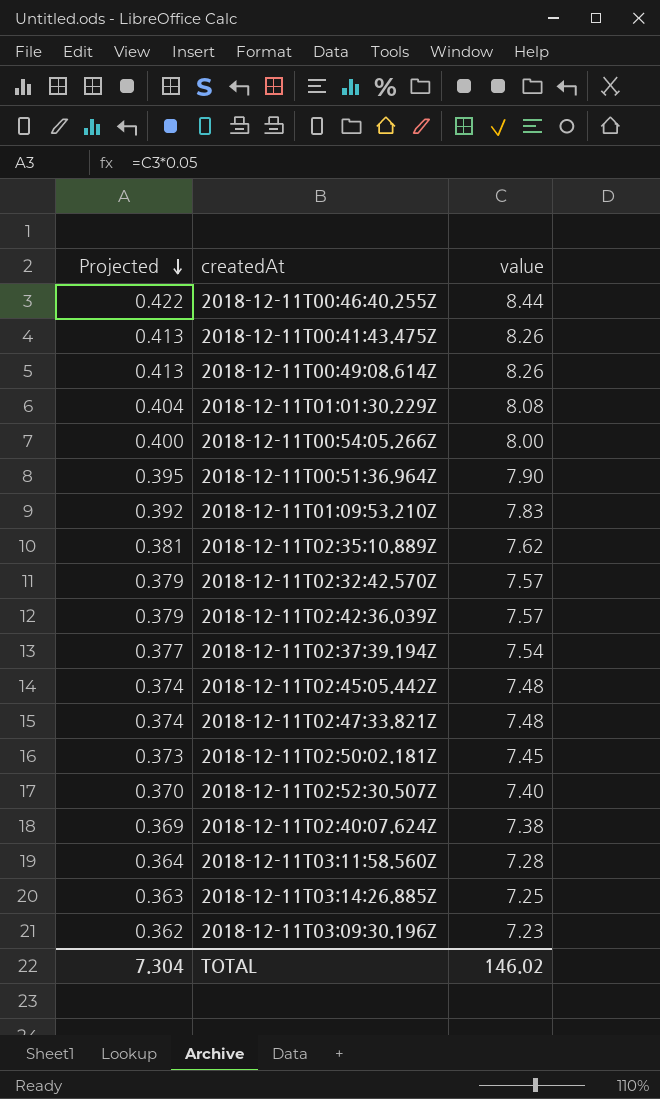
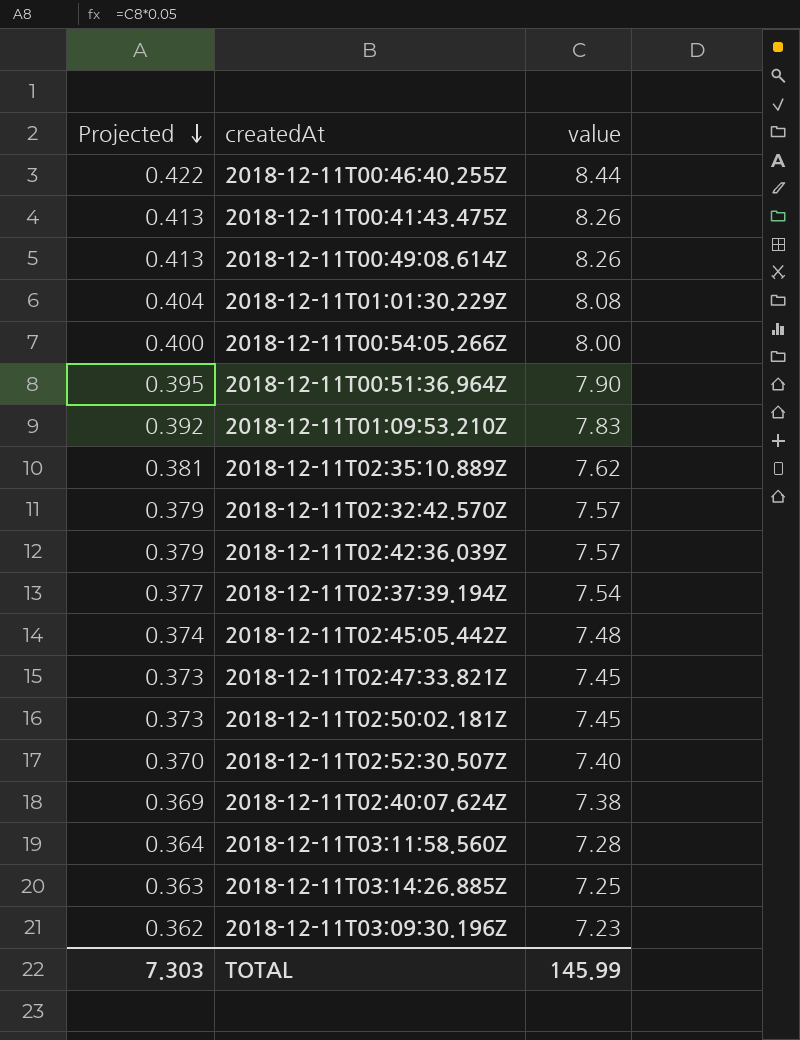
2018-12-11T02:47:33.821Z | Projected: 0.374 -> 0.373
2018-12-11T02:47:33.821Z | value: 7.48 -> 7.45
TOTAL | Projected: 7.304 -> 7.303
TOTAL | value: 146.02 -> 145.99

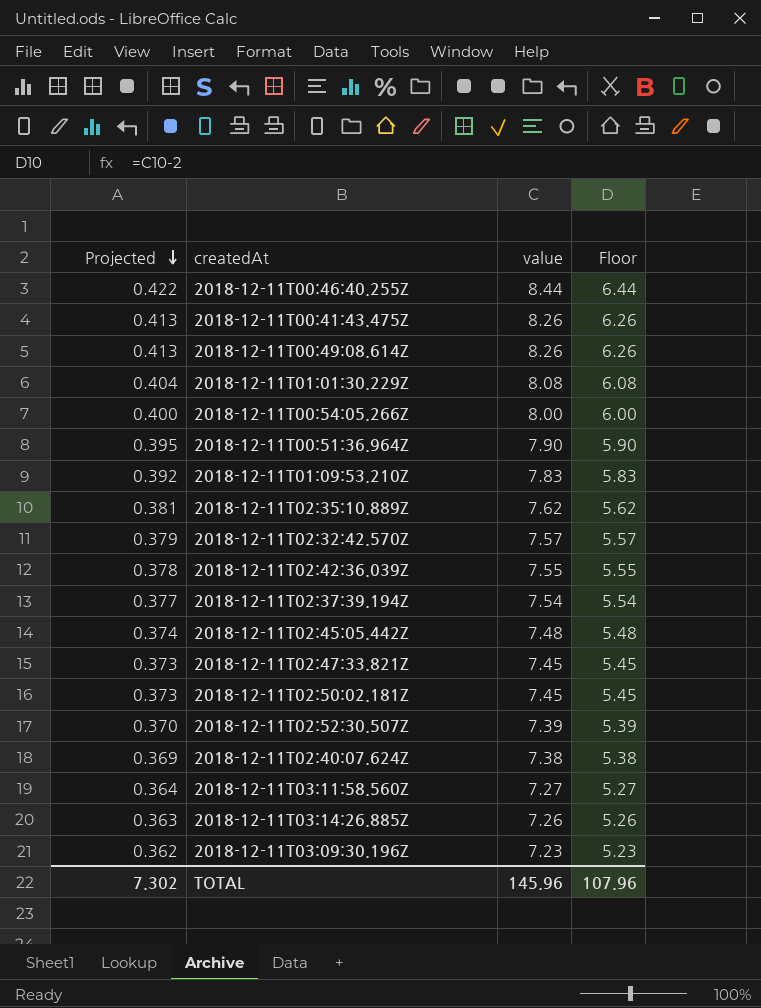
column Floor | formula: none -> [value] - 2
2018-12-11T02:42:36.039Z | Projected: 0.379 -> 0.378
2018-12-11T02:42:36.039Z | value: 7.57 -> 7.55
2018-12-11T02:52:30.507Z | value: 7.40 -> 7.39
2018-12-11T03:11:58.560Z | value: 7.28 -> 7.27
2018-12-11T03:14:26.885Z | value: 7.25 -> 7.26
TOTAL | Projected: 7.303 -> 7.302
TOTAL | value: 145.99 -> 145.96

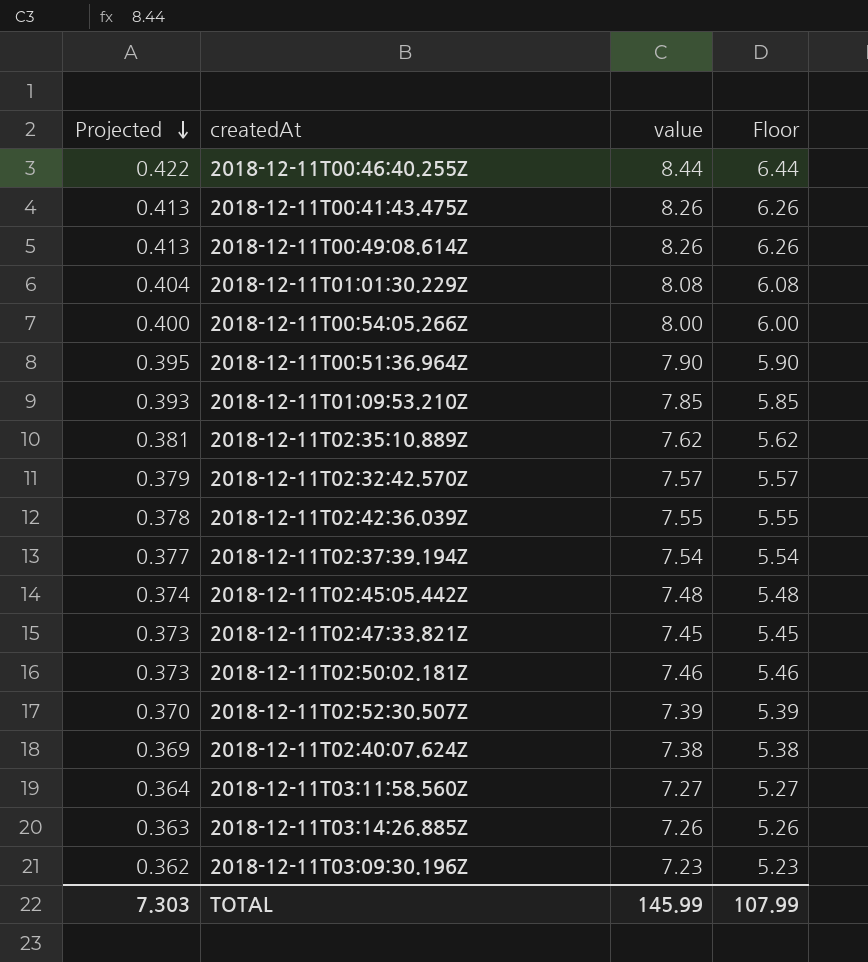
2018-12-11T01:09:53.210Z | Projected: 0.392 -> 0.393
2018-12-11T01:09:53.210Z | value: 7.83 -> 7.85
2018-12-11T01:09:53.210Z | Floor: 5.83 -> 5.85
2018-12-11T02:50:02.181Z | value: 7.45 -> 7.46
2018-12-11T02:50:02.181Z | Floor: 5.45 -> 5.46
TOTAL | Projected: 7.302 -> 7.303
TOTAL | value: 145.96 -> 145.99
TOTAL | Floor: 107.96 -> 107.99

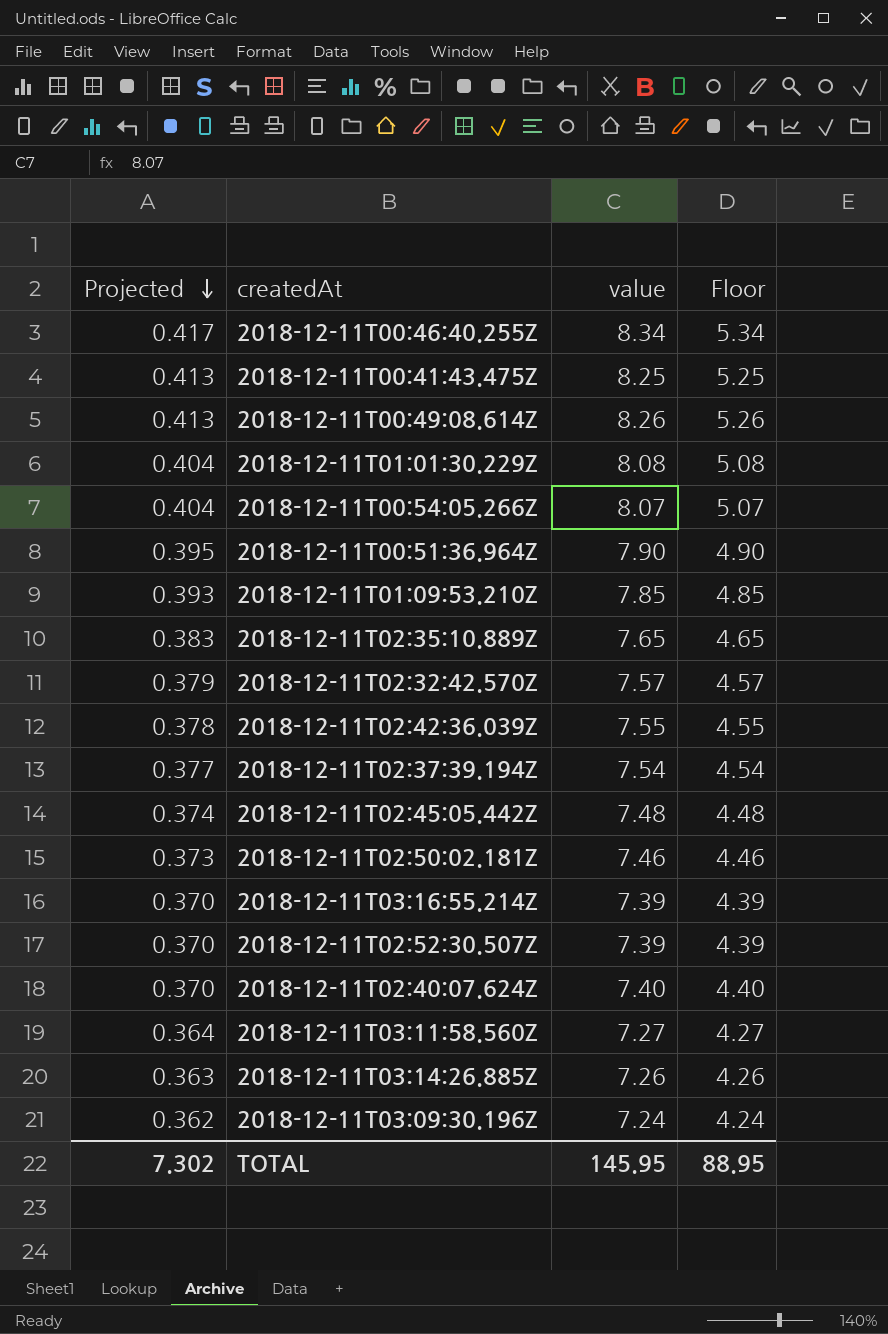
column Floor | formula: [value] - 2 -> [value] - 3
row 2018-12-11T02:47:33.821Z: 0.373 | 7.45 | 5.45 -> none
2018-12-11T00:46:40.255Z | Projected: 0.422 -> 0.417
2018-12-11T00:46:40.255Z | value: 8.44 -> 8.34
2018-12-11T00:41:43.475Z | value: 8.26 -> 8.25
2018-12-11T00:54:05.266Z | Projected: 0.400 -> 0.404
2018-12-11T00:54:05.266Z | value: 8.00 -> 8.07
2018-12-11T02:35:10.889Z | Projected: 0.381 -> 0.383
2018-12-11T02:35:10.889Z | value: 7.62 -> 7.65
row 2018-12-11T03:16:55.214Z: none -> 0.370 | 7.39 | 4.39
2018-12-11T02:40:07.624Z | Projected: 0.369 -> 0.370
2018-12-11T02:40:07.624Z | value: 7.38 -> 7.40
2018-12-11T03:09:30.196Z | value: 7.23 -> 7.24
TOTAL | Projected: 7.303 -> 7.302
TOTAL | value: 145.99 -> 145.95
TOTAL | Floor: 107.99 -> 88.95

